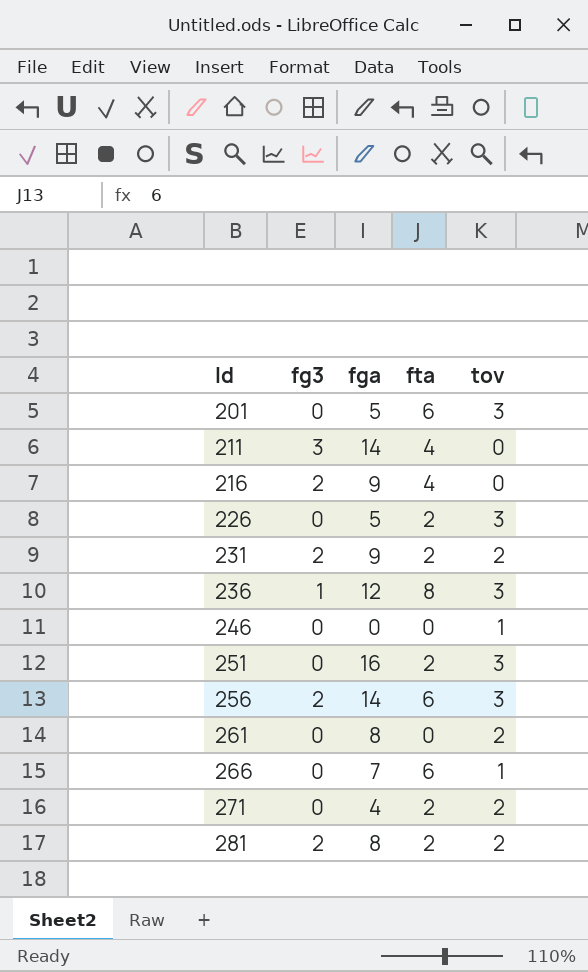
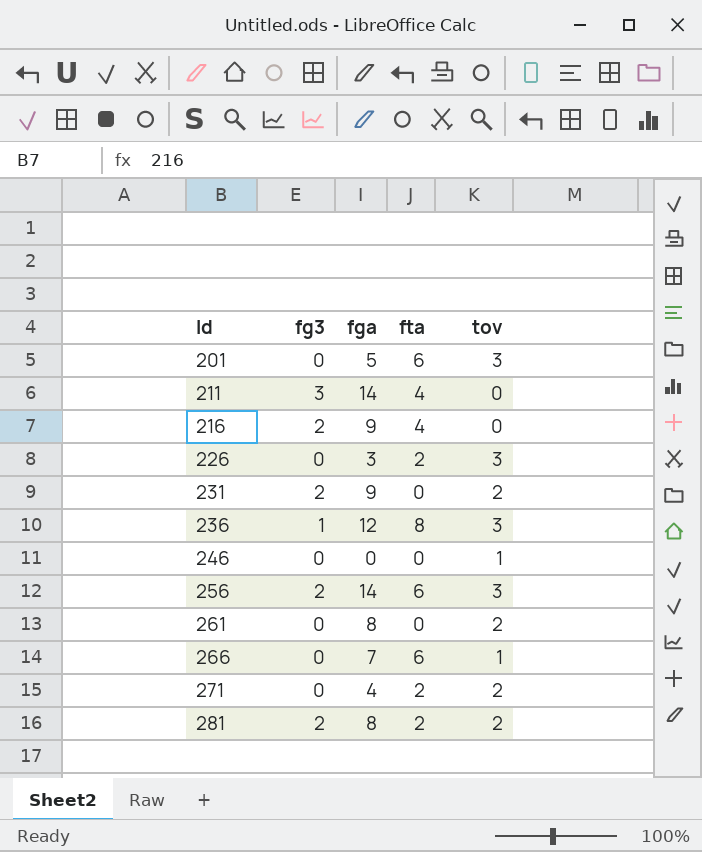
row 251: 0 | 16 | 2 | 3 -> none
226 | fga: 5 -> 3
231 | fta: 2 -> 0

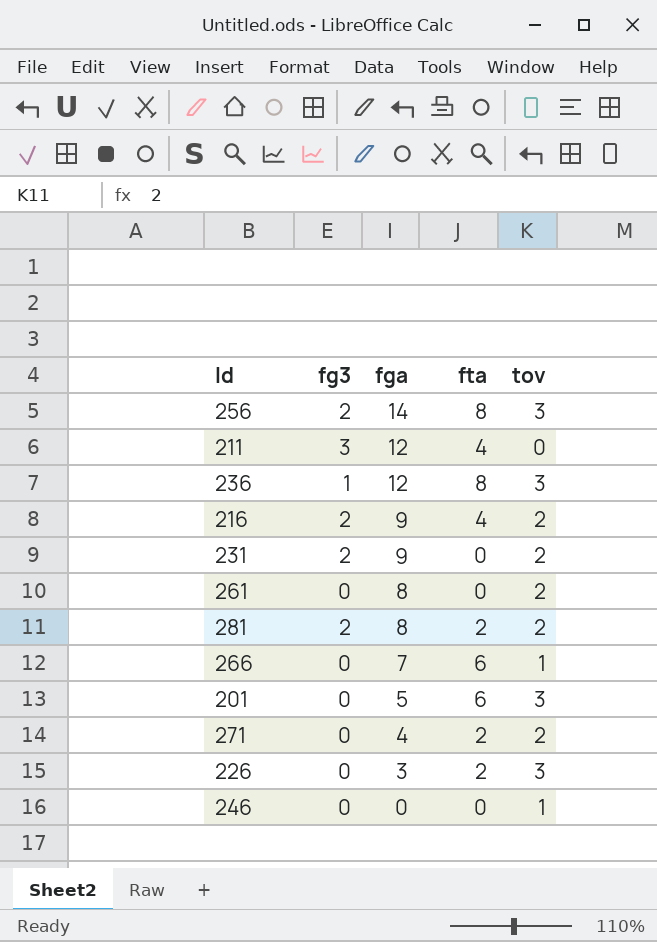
row order: Id ascending -> fga descending
256 | fta: 6 -> 8
211 | fga: 14 -> 12
216 | tov: 0 -> 2

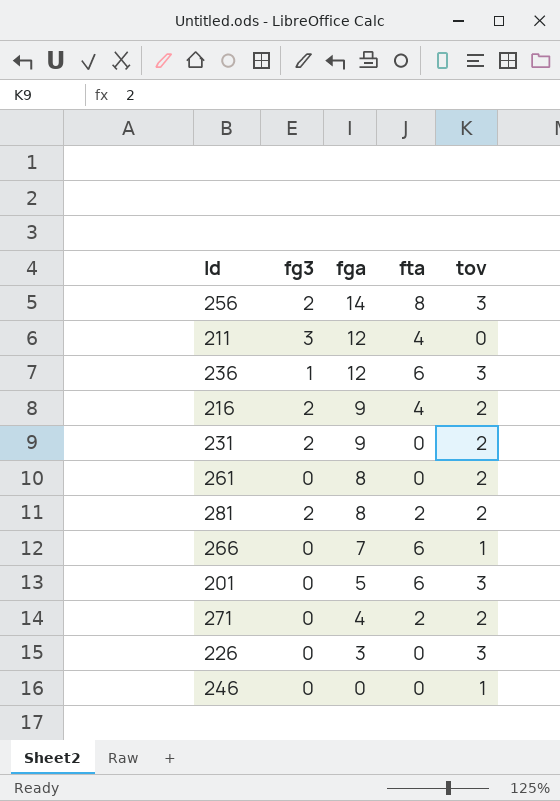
236 | fta: 8 -> 6
226 | fta: 2 -> 0

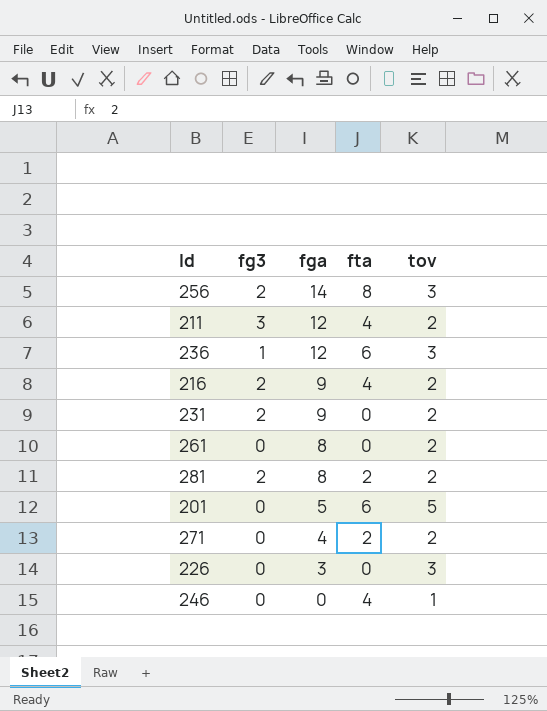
row 266: 0 | 7 | 6 | 1 -> none
211 | tov: 0 -> 2
201 | tov: 3 -> 5
246 | fta: 0 -> 4

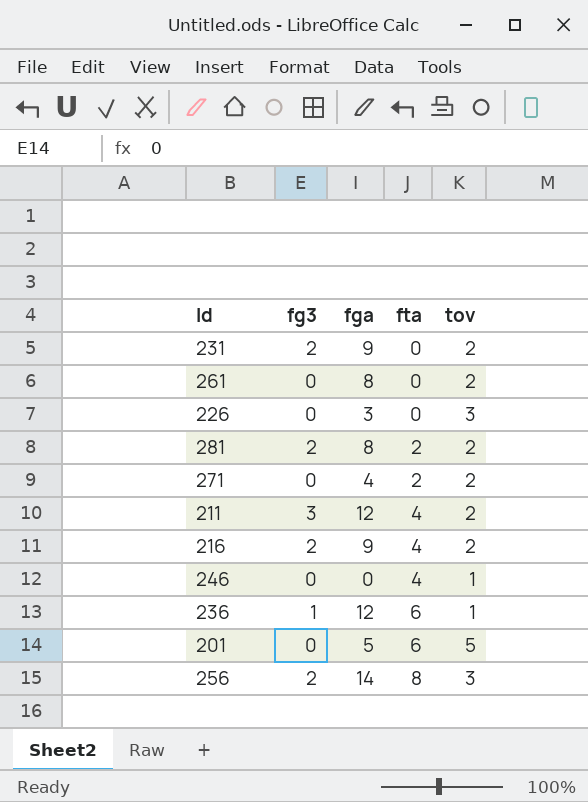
row order: fga descending -> fta ascending
236 | tov: 3 -> 1

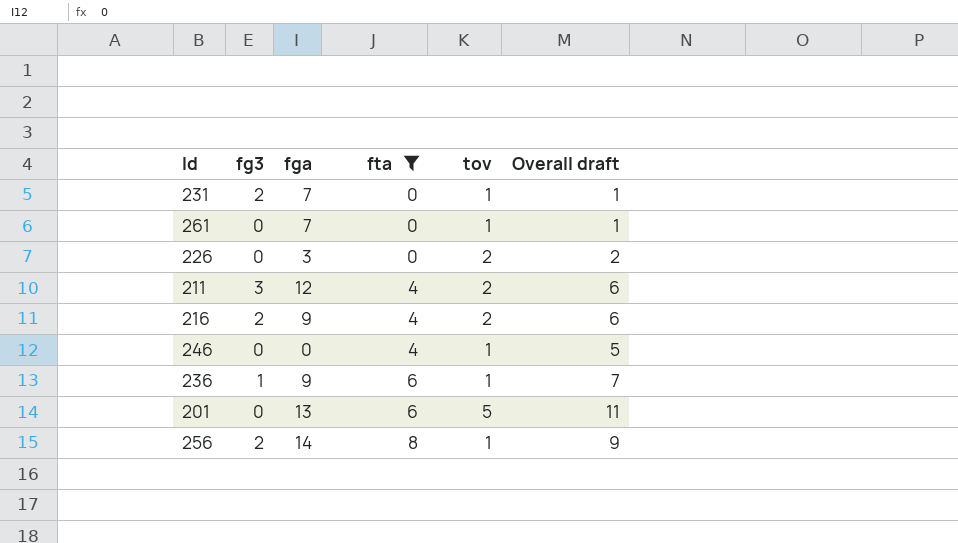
filter: none -> fta != 2
column Overall draft | formula: none -> [fta] + [tov]
231 | fga: 9 -> 7
231 | tov: 2 -> 1
261 | fga: 8 -> 7
261 | tov: 2 -> 1
226 | tov: 3 -> 2
236 | fga: 12 -> 9
201 | fga: 5 -> 13
256 | tov: 3 -> 1

